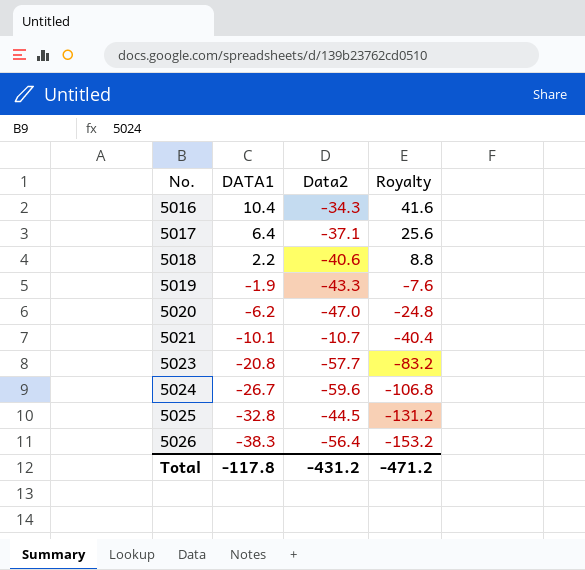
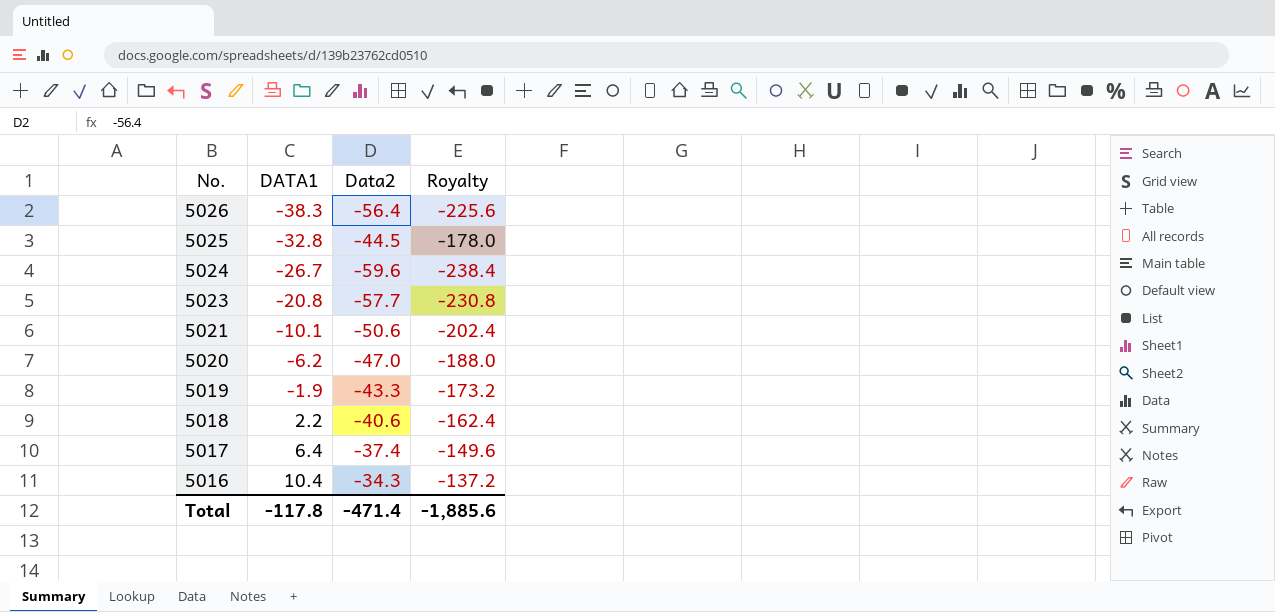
row order: No. ascending -> No. descending
column Royalty | formula: [DATA1] * 4 -> [Data2] * 4
5021 | Data2: -10.7 -> -50.6
5017 | Data2: -37.1 -> -37.4
Total | Data2: -431.2 -> -471.4
Total | Royalty: -471.2 -> -1,885.6

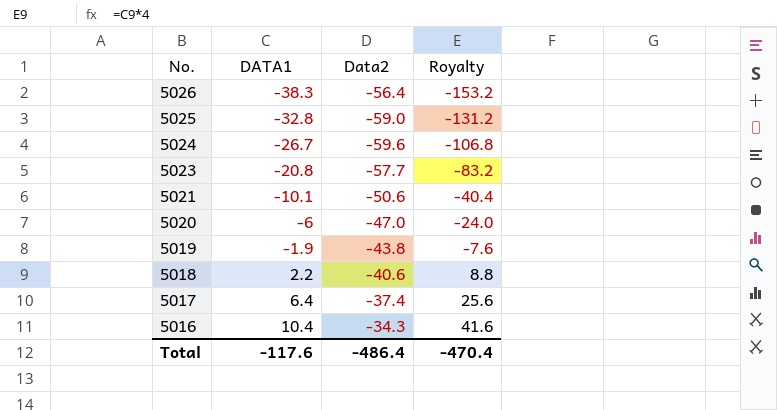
column Royalty | formula: [Data2] * 4 -> [DATA1] * 4
5025 | Data2: -44.5 -> -59.0
5020 | DATA1: -6.2 -> -6
5019 | Data2: -43.3 -> -43.8
Total | DATA1: -117.8 -> -117.6
Total | Data2: -471.4 -> -486.4
Total | Royalty: -1,885.6 -> -470.4

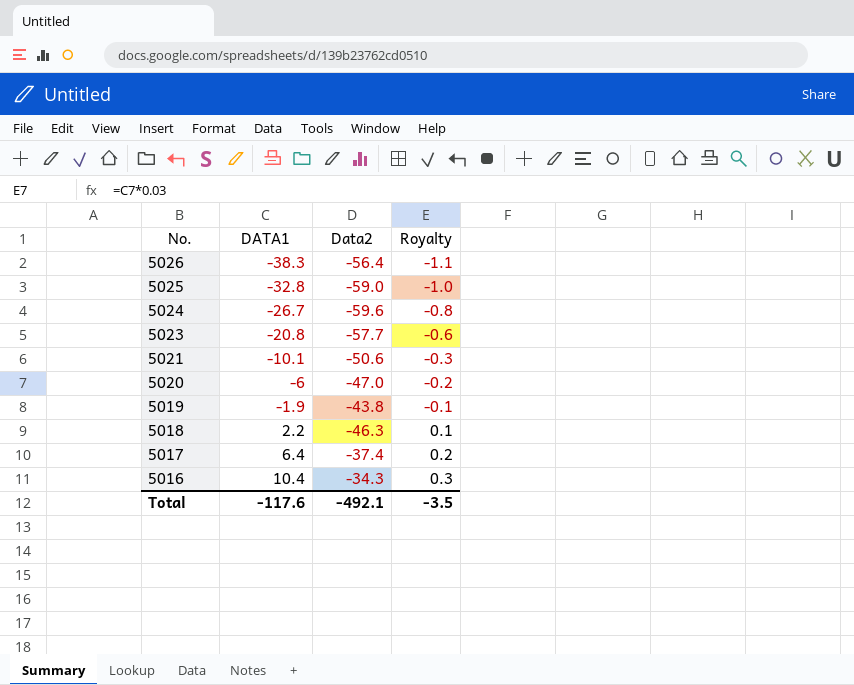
column Royalty | formula: [DATA1] * 4 -> [DATA1] * 0.03
5018 | Data2: -40.6 -> -46.3
Total | Data2: -486.4 -> -492.1
Total | Royalty: -470.4 -> -3.5

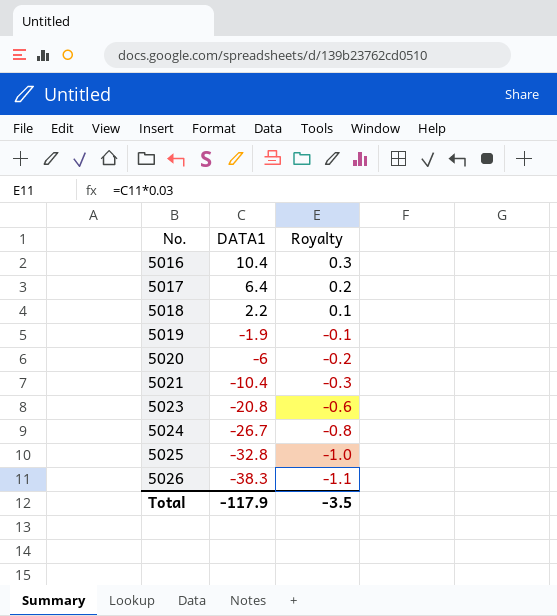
row order: No. descending -> No. ascending
column Data2 | position: 3 -> none
5021 | DATA1: -10.1 -> -10.4
Total | DATA1: -117.6 -> -117.9

